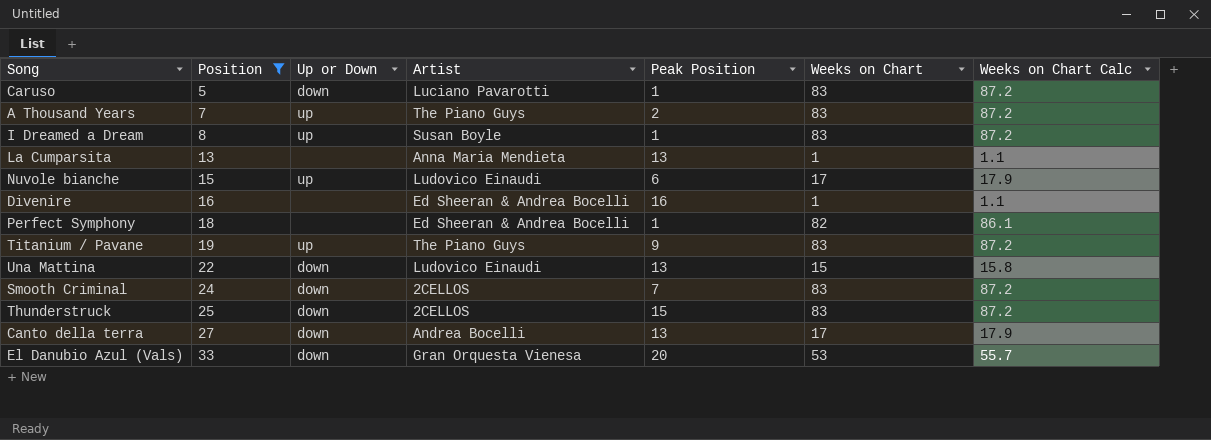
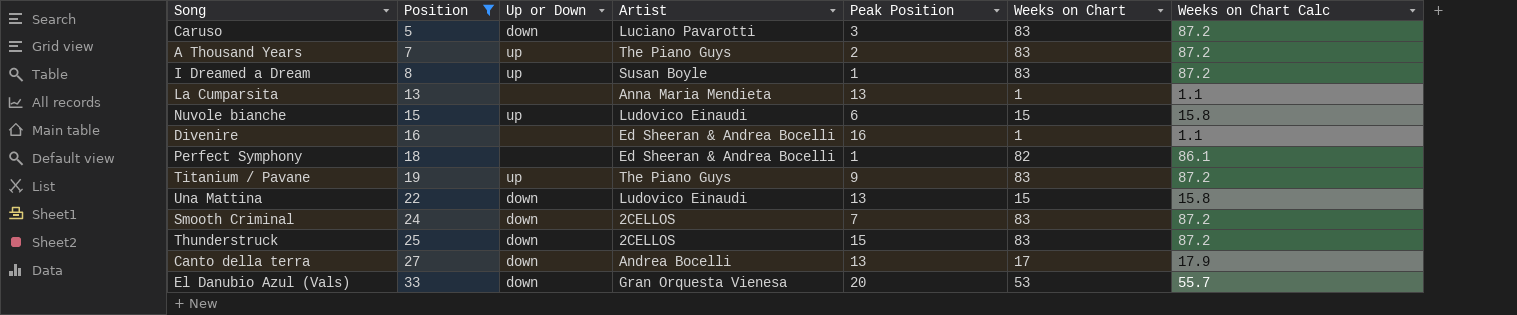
Caruso | Peak Position: 1 -> 3
Nuvole bianche | Weeks on Chart: 17 -> 15
Nuvole bianche | Weeks on Chart Calc: 17.9 -> 15.8

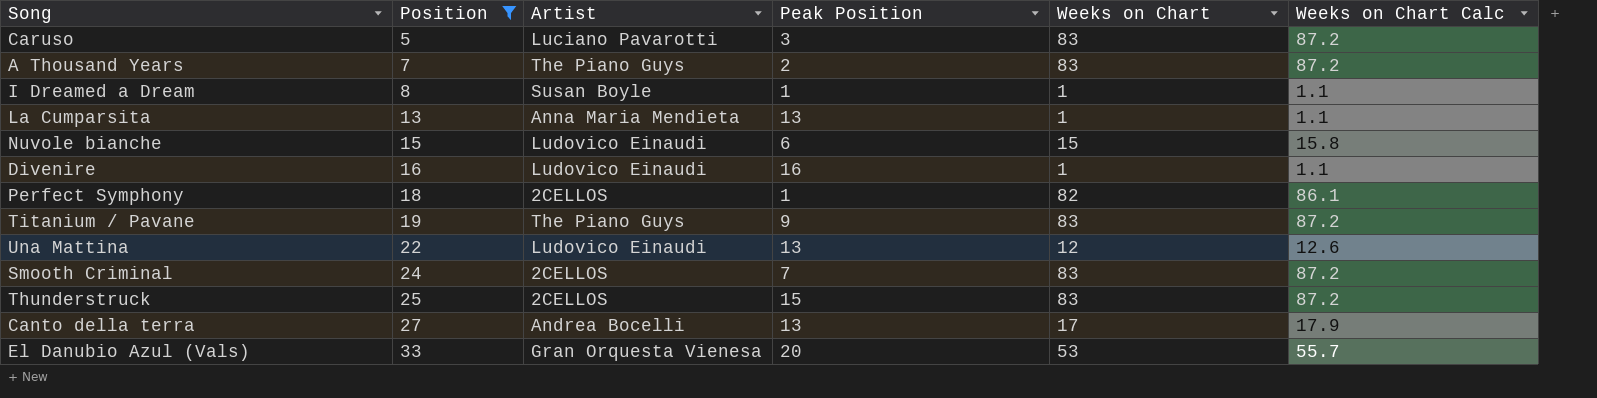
column Up or Down | position: 3 -> none
I Dreamed a Dream | Weeks on Chart: 83 -> 1
I Dreamed a Dream | Weeks on Chart Calc: 87.2 -> 1.1
Divenire | Artist: Ed Sheeran & Andrea Bocelli -> Ludovico Einaudi
Perfect Symphony | Artist: Ed Sheeran & Andrea Bocelli -> 2CELLOS
Una Mattina | Weeks on Chart: 15 -> 12
Una Mattina | Weeks on Chart Calc: 15.8 -> 12.6

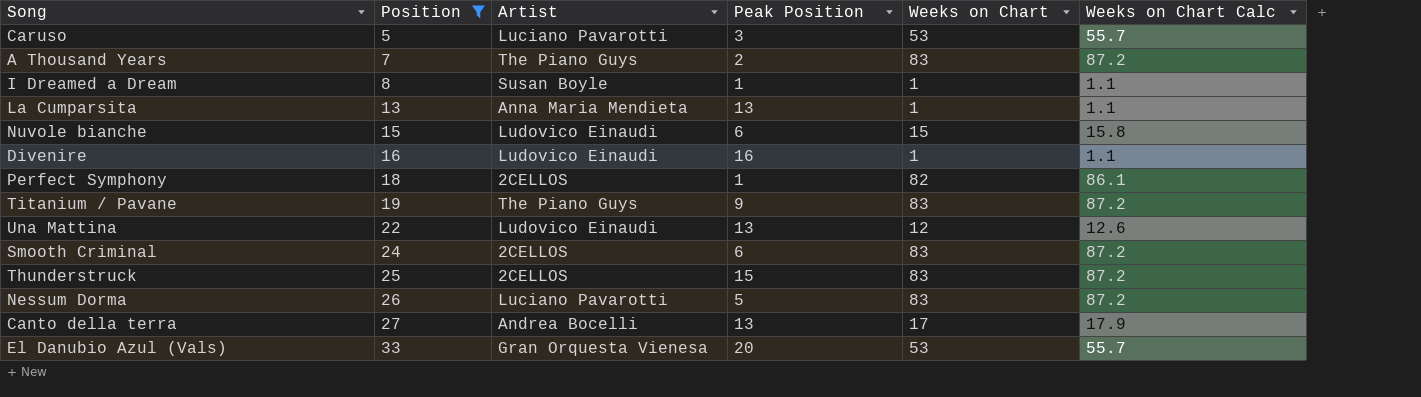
Caruso | Weeks on Chart: 83 -> 53
Caruso | Weeks on Chart Calc: 87.2 -> 55.7
Smooth Criminal | Peak Position: 7 -> 6
row Nessum Dorma: none -> 26 | Luciano Pavarotti | 5 | 83 | 87.2

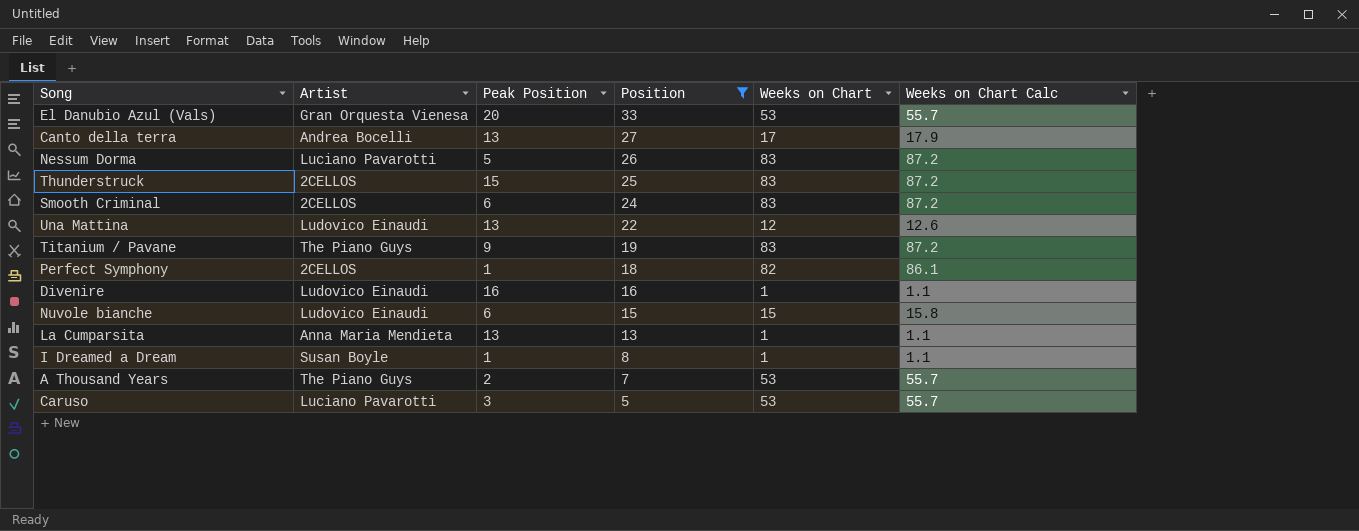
row order: Position ascending -> Position descending
column Position | position: 2 -> 4
A Thousand Years | Weeks on Chart: 83 -> 53
A Thousand Years | Weeks on Chart Calc: 87.2 -> 55.7

